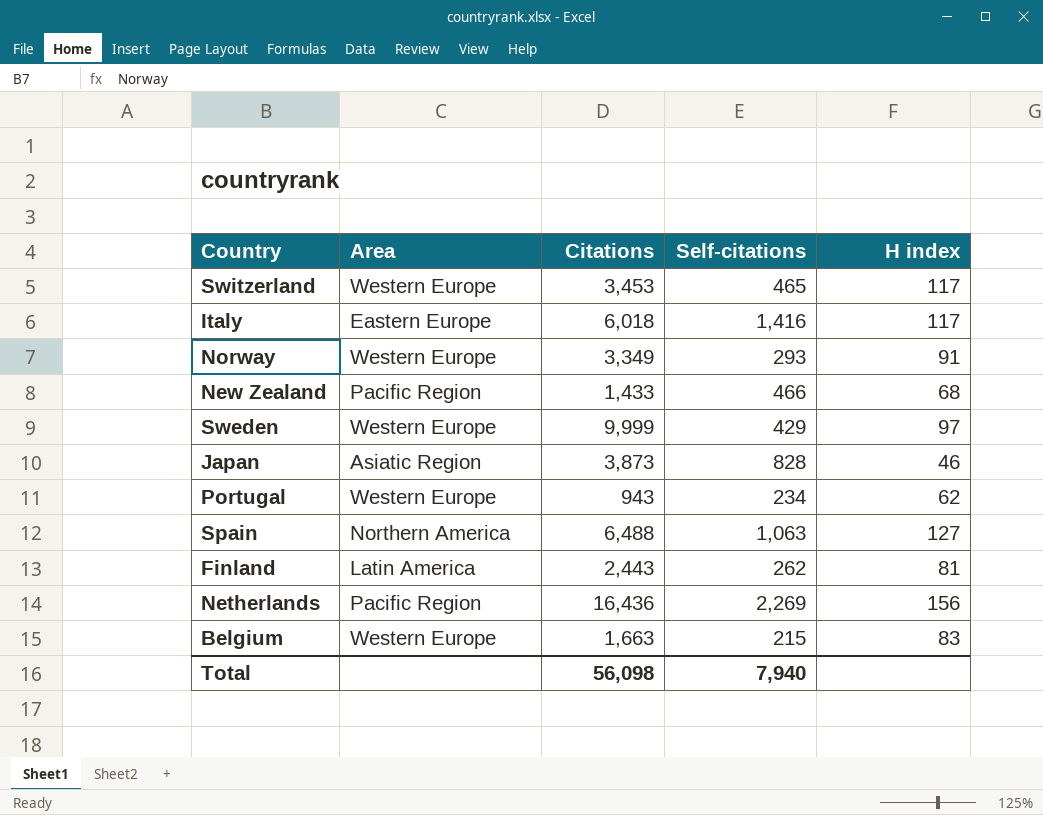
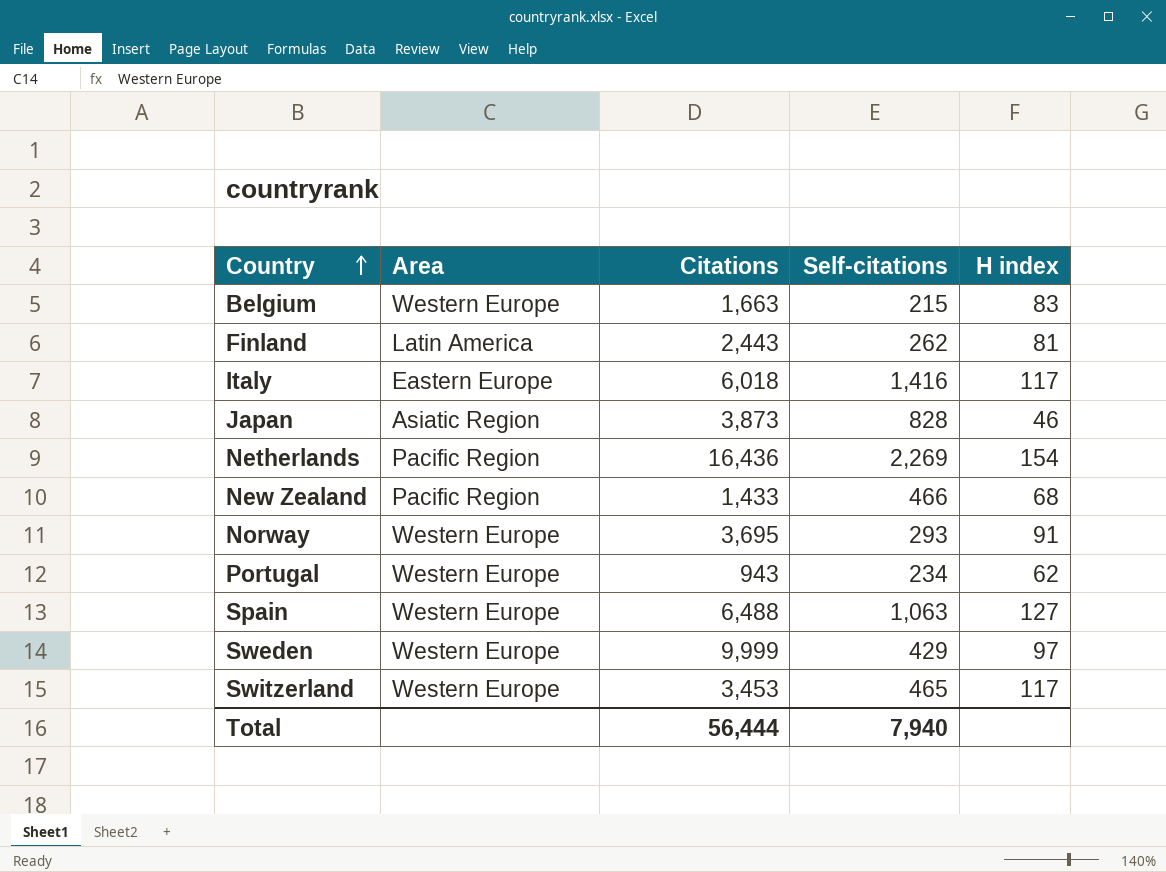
row order: none -> Country ascending
Netherlands | H index: 156 -> 154
Norway | Citations: 3,349 -> 3,695
Spain | Area: Northern America -> Western Europe
Total | Citations: 56,098 -> 56,444

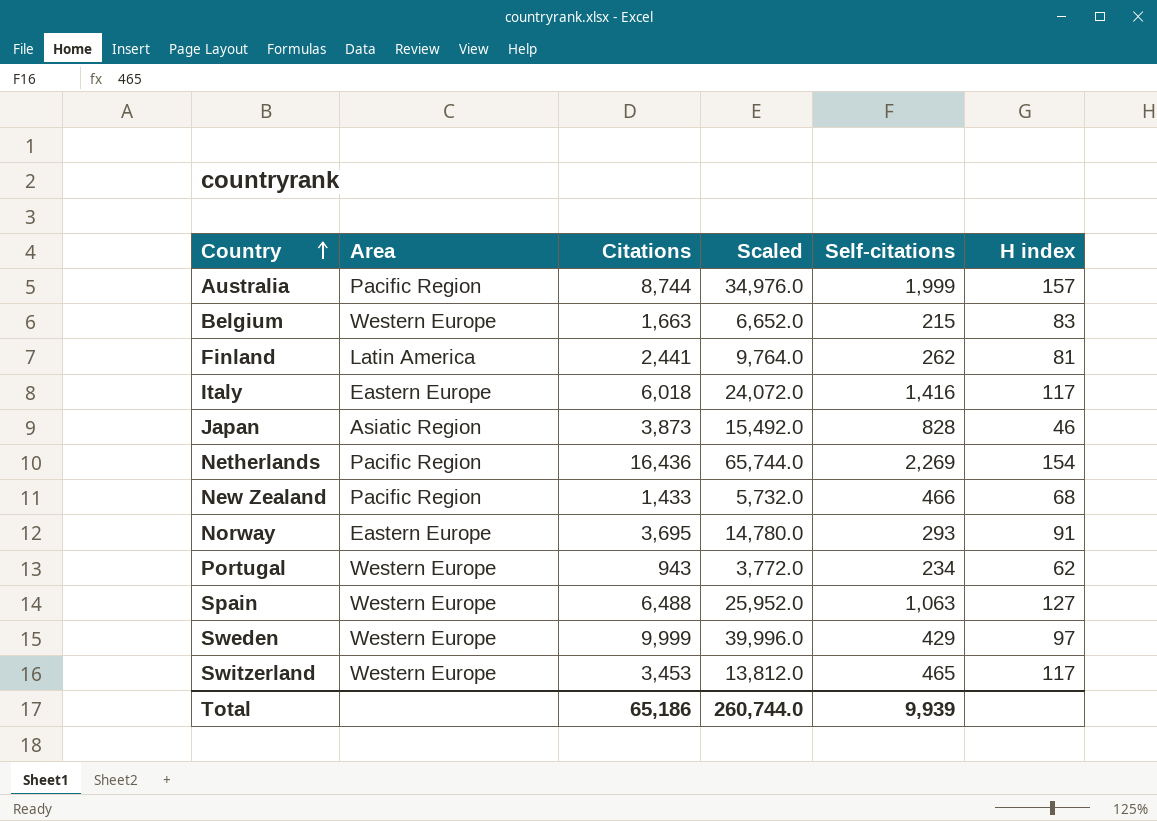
column Scaled | formula: none -> [Citations] * 4
row Australia: none -> Pacific Region | 8,744 | 34,976.0 | 1,999 | 157
Finland | Citations: 2,443 -> 2,441
Norway | Area: Western Europe -> Eastern Europe
Total | Citations: 56,444 -> 65,186
Total | Self-citations: 7,940 -> 9,939

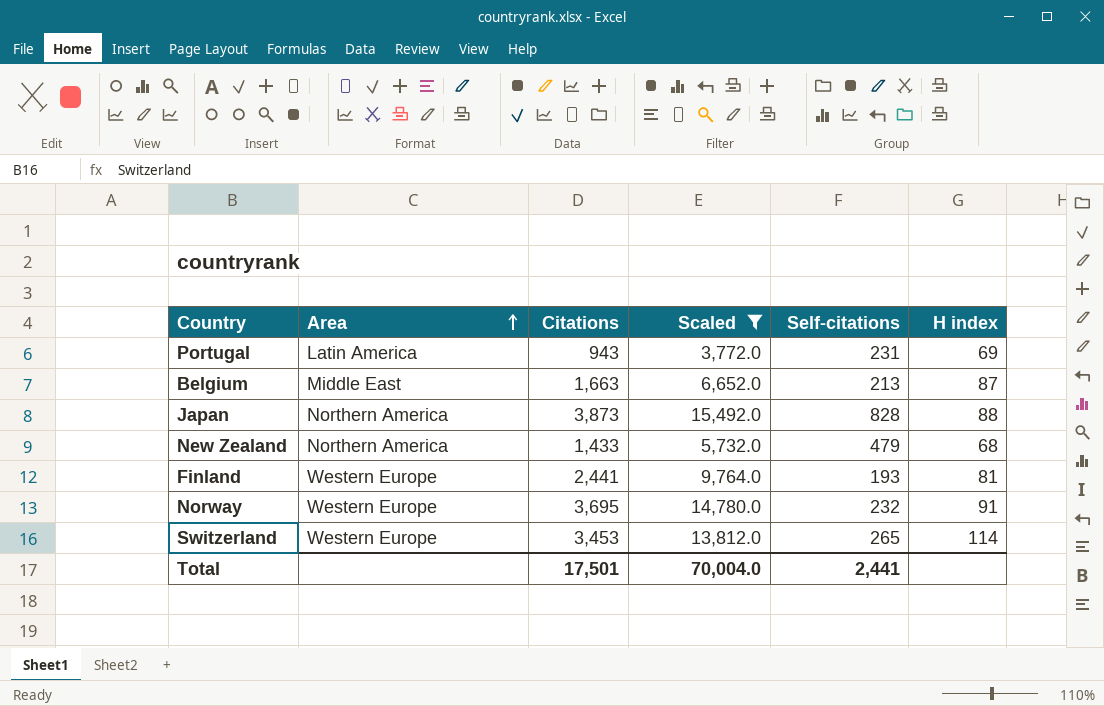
filter: none -> Scaled <= 15,492.0
row order: Country ascending -> Area ascending
Portugal | Area: Western Europe -> Latin America
Portugal | Self-citations: 234 -> 231
Portugal | H index: 62 -> 69
Belgium | Area: Western Europe -> Middle East
Belgium | Self-citations: 215 -> 213
Belgium | H index: 83 -> 87
Japan | Area: Asiatic Region -> Northern America
Japan | H index: 46 -> 88
New Zealand | Area: Pacific Region -> Northern America
New Zealand | Self-citations: 466 -> 479
Finland | Area: Latin America -> Western Europe
Finland | Self-citations: 262 -> 193
Norway | Area: Eastern Europe -> Western Europe
Norway | Self-citations: 293 -> 232
Switzerland | Self-citations: 465 -> 265
Switzerland | H index: 117 -> 114
Total | Citations: 65,186 -> 17,501
Total | Scaled: 260,744.0 -> 70,004.0
Total | Self-citations: 9,939 -> 2,441

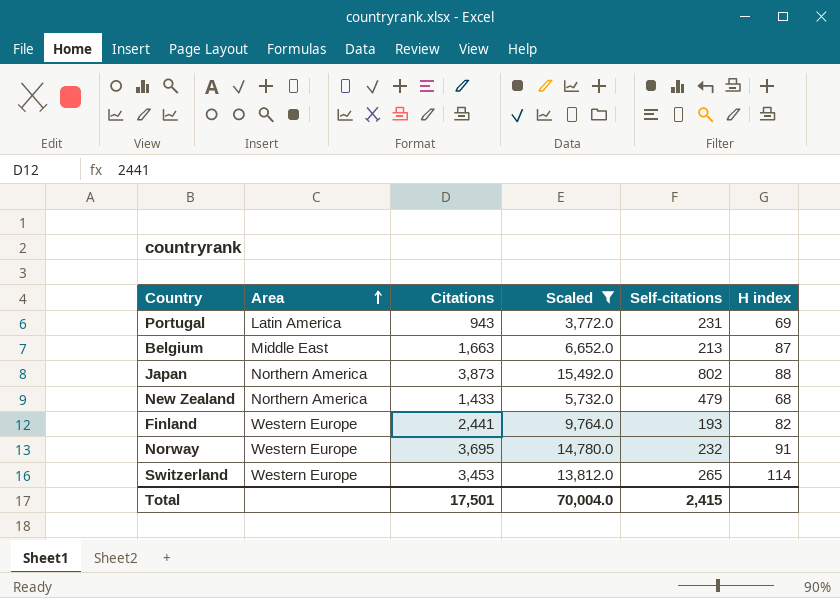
Japan | Self-citations: 828 -> 802
Finland | H index: 81 -> 82
Total | Self-citations: 2,441 -> 2,415

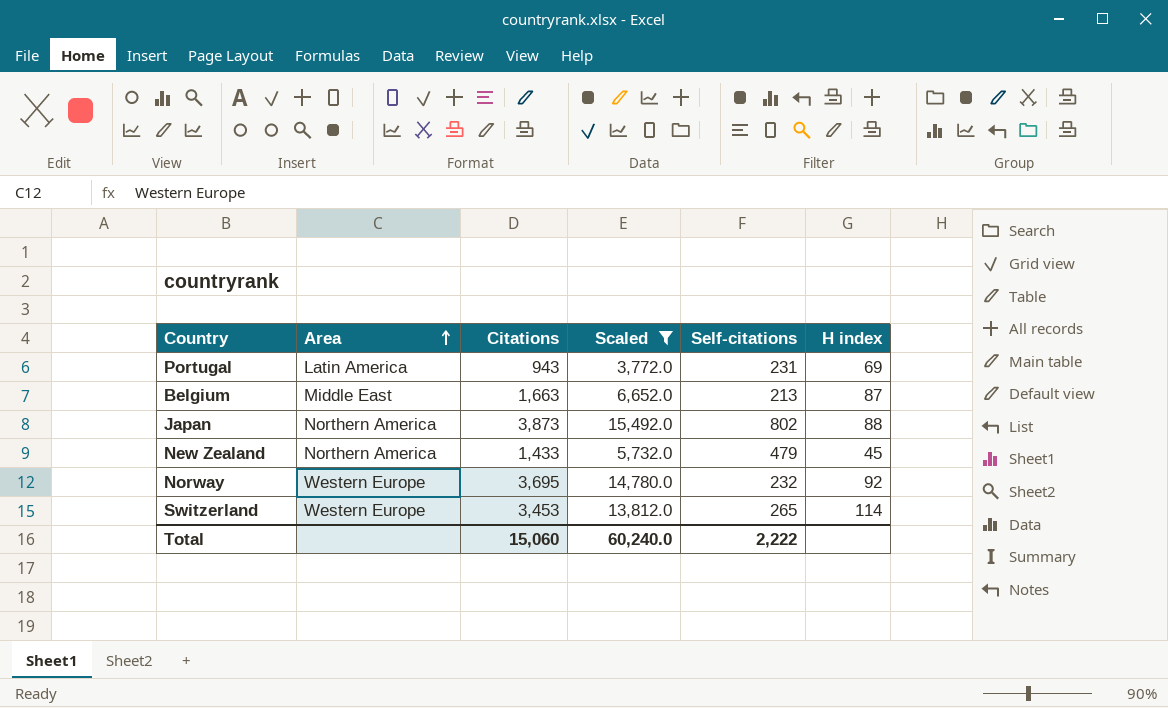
row Finland: Western Europe | 2,441 | 9,764.0 | 193 | 82 -> none
New Zealand | H index: 68 -> 45
Norway | H index: 91 -> 92
Total | Citations: 17,501 -> 15,060
Total | Scaled: 70,004.0 -> 60,240.0
Total | Self-citations: 2,415 -> 2,222

